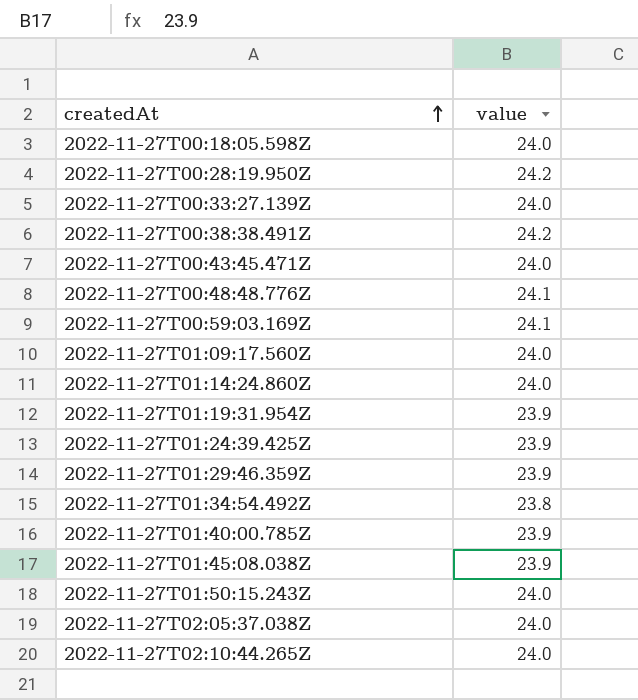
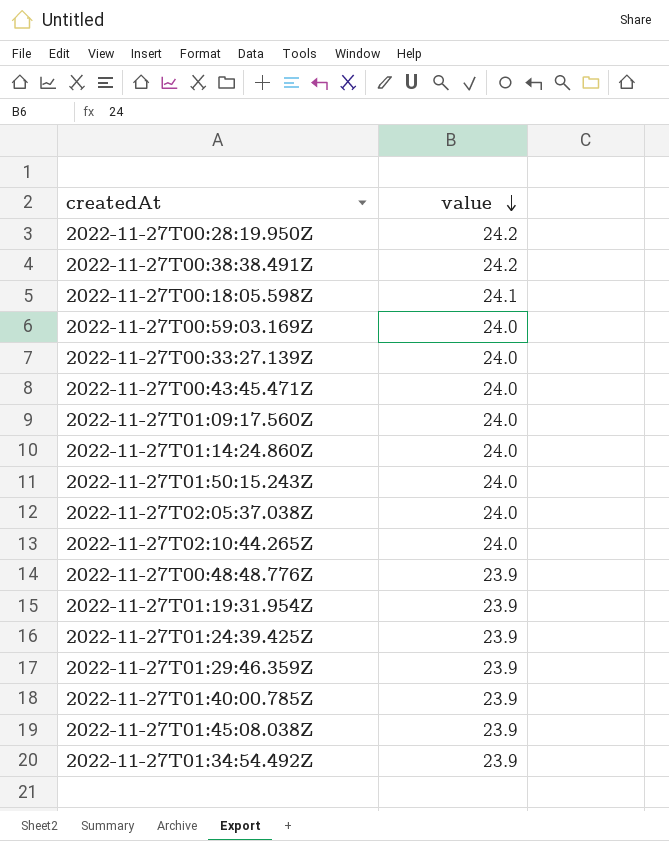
row order: createdAt ascending -> value descending
2022-11-27T00:18:05.598Z | value: 24.0 -> 24.1
2022-11-27T00:59:03.169Z | value: 24.1 -> 24.0
2022-11-27T00:48:48.776Z | value: 24.1 -> 23.9
2022-11-27T01:34:54.492Z | value: 23.8 -> 23.9

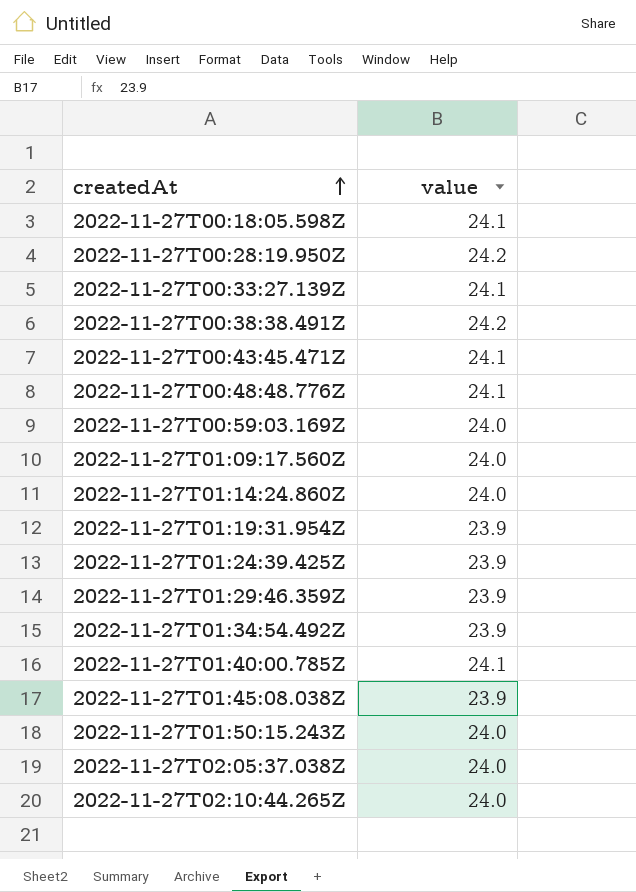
row order: value descending -> createdAt ascending
2022-11-27T00:33:27.139Z | value: 24.0 -> 24.1
2022-11-27T00:43:45.471Z | value: 24.0 -> 24.1
2022-11-27T00:48:48.776Z | value: 23.9 -> 24.1
2022-11-27T01:40:00.785Z | value: 23.9 -> 24.1

